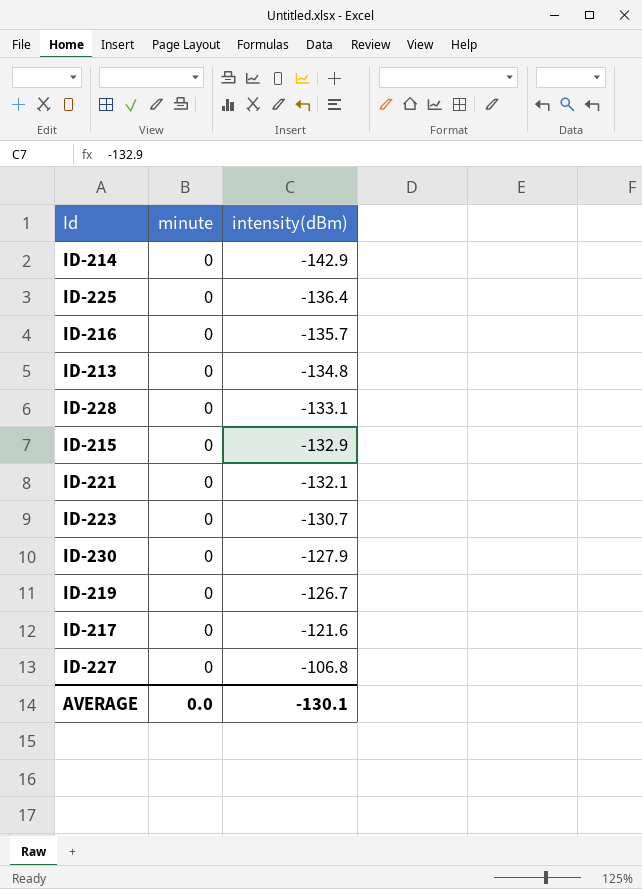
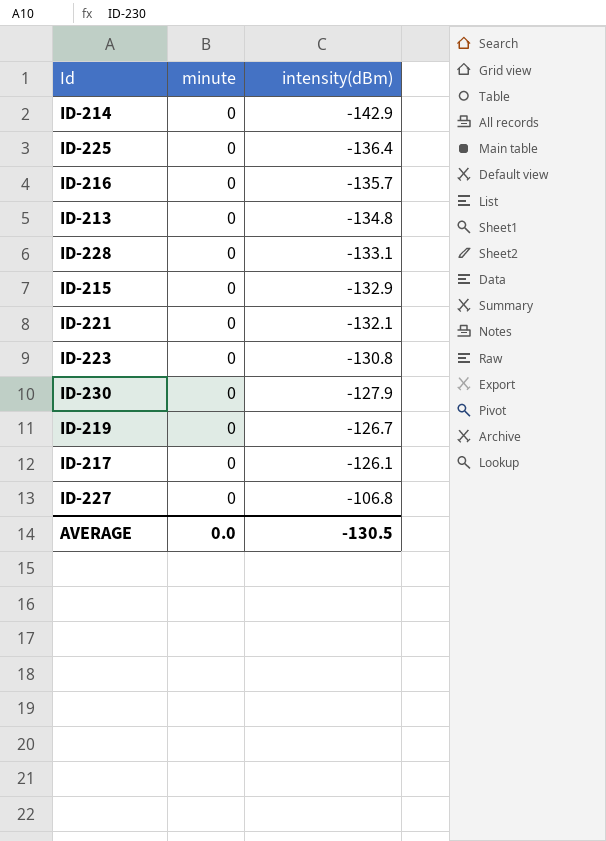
ID-223 | intensity(dBm): -130.7 -> -130.8
ID-217 | intensity(dBm): -121.6 -> -126.1
AVERAGE | intensity(dBm): -130.1 -> -130.5

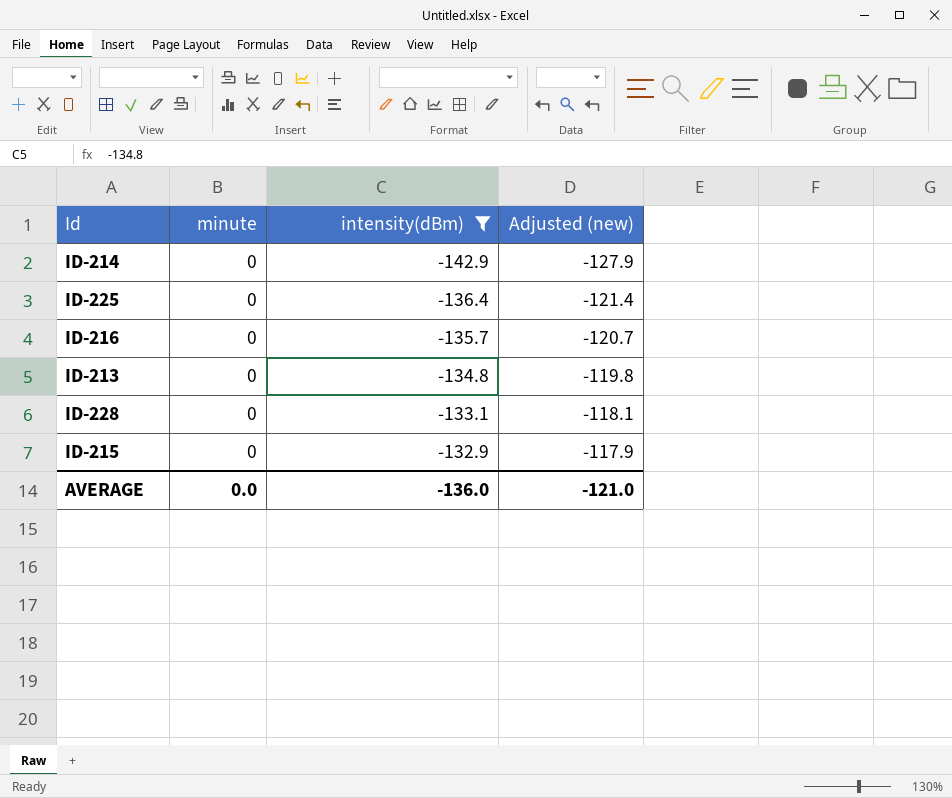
filter: none -> intensity(dBm) <= -132.9
column Adjusted (new) | formula: none -> [intensity(dBm)] + 15
AVERAGE | intensity(dBm): -130.5 -> -136.0

